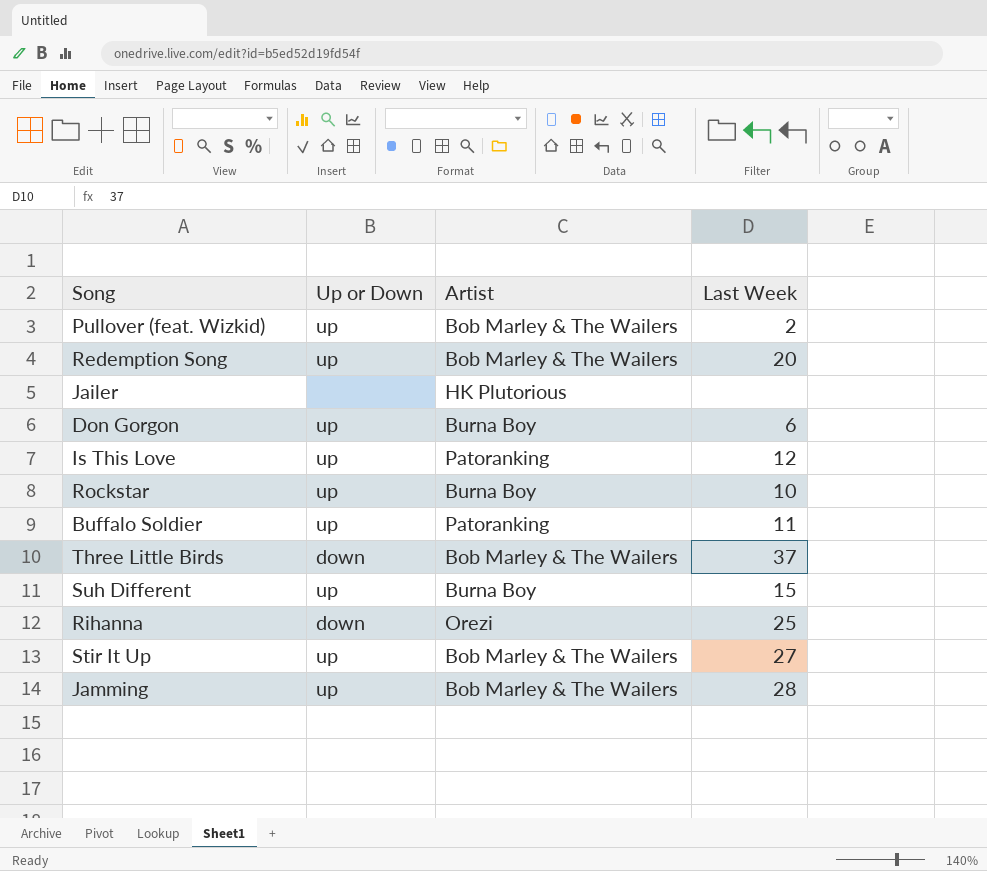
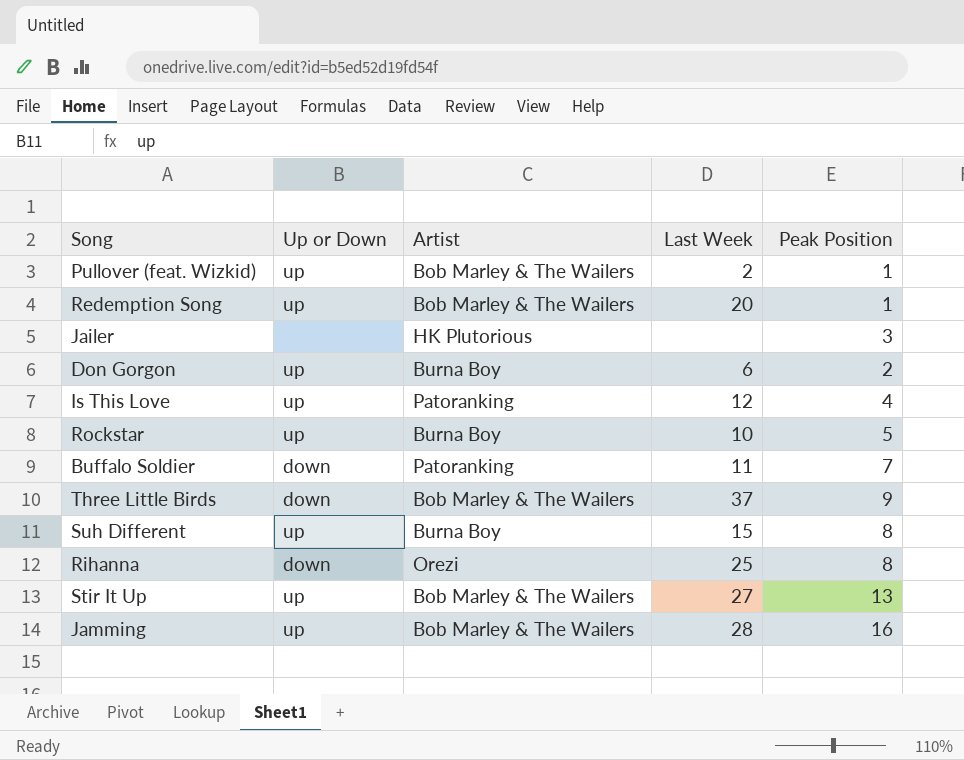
column Peak Position | position: none -> 5
Buffalo Soldier | Up or Down: up -> down

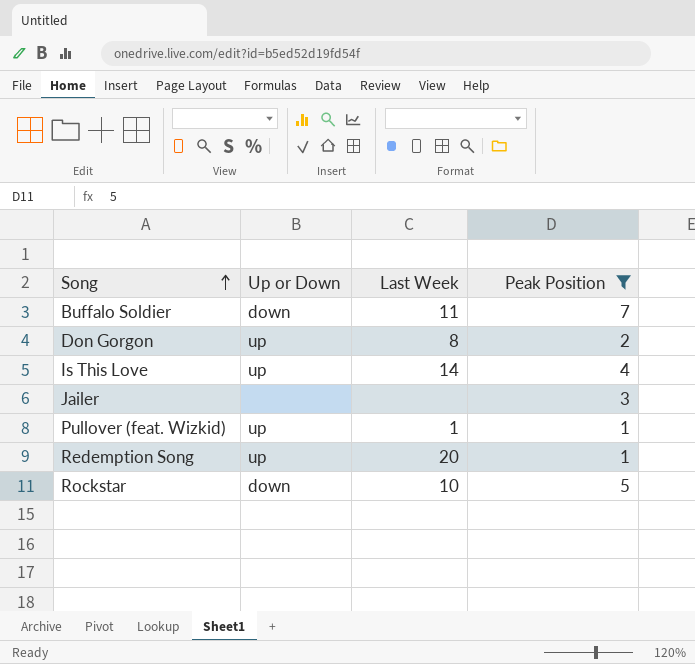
filter: none -> Peak Position <= 7
row order: none -> Song ascending
column Artist | position: 3 -> none
Don Gorgon | Last Week: 6 -> 8
Is This Love | Last Week: 12 -> 14
Pullover (feat. Wizkid) | Last Week: 2 -> 1
Rockstar | Up or Down: up -> down

